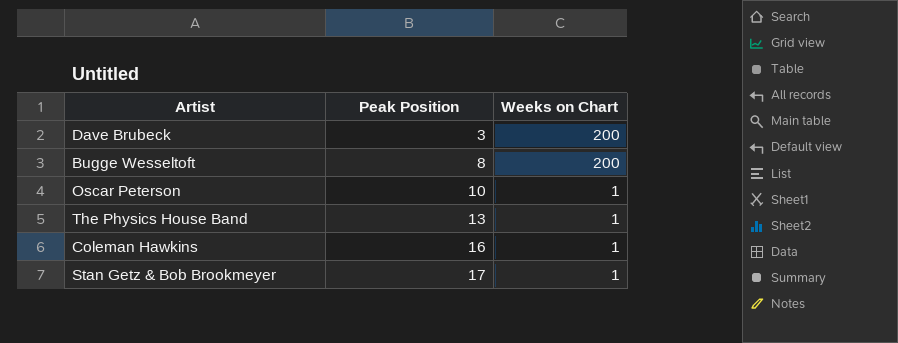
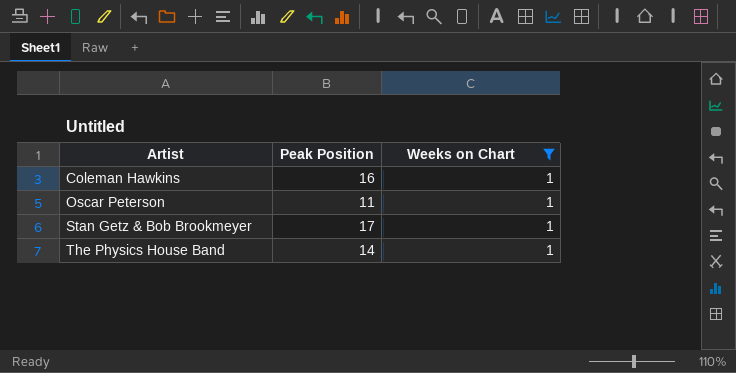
filter: none -> Weeks on Chart = 1
row order: Peak Position ascending -> Artist ascending
Oscar Peterson | Peak Position: 10 -> 11
The Physics House Band | Peak Position: 13 -> 14

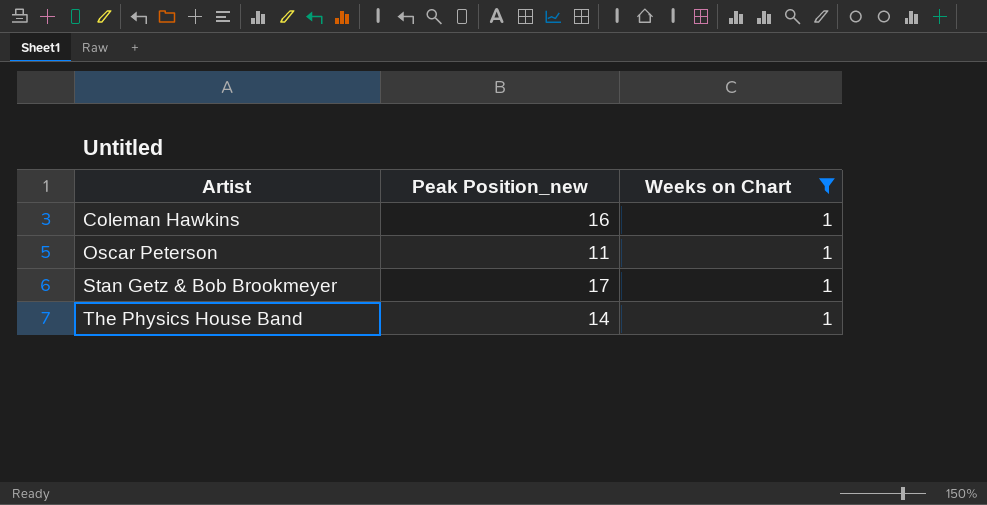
column name: Peak Position -> Peak Position_new

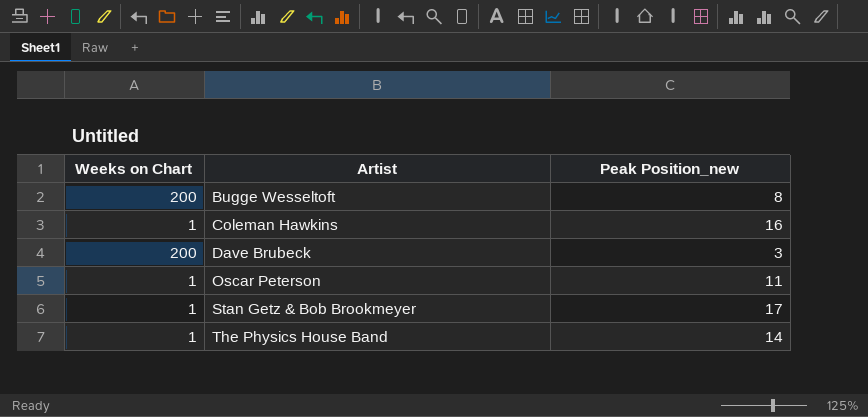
filter: Weeks on Chart = 1 -> none
column Weeks on Chart | position: 3 -> 1

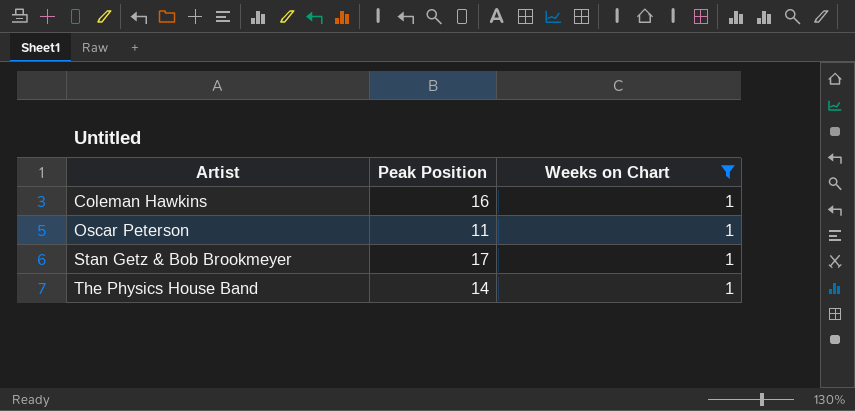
filter: none -> Weeks on Chart = 1
column name: Peak Position_new -> Peak Position
column Weeks on Chart | position: 1 -> 3

